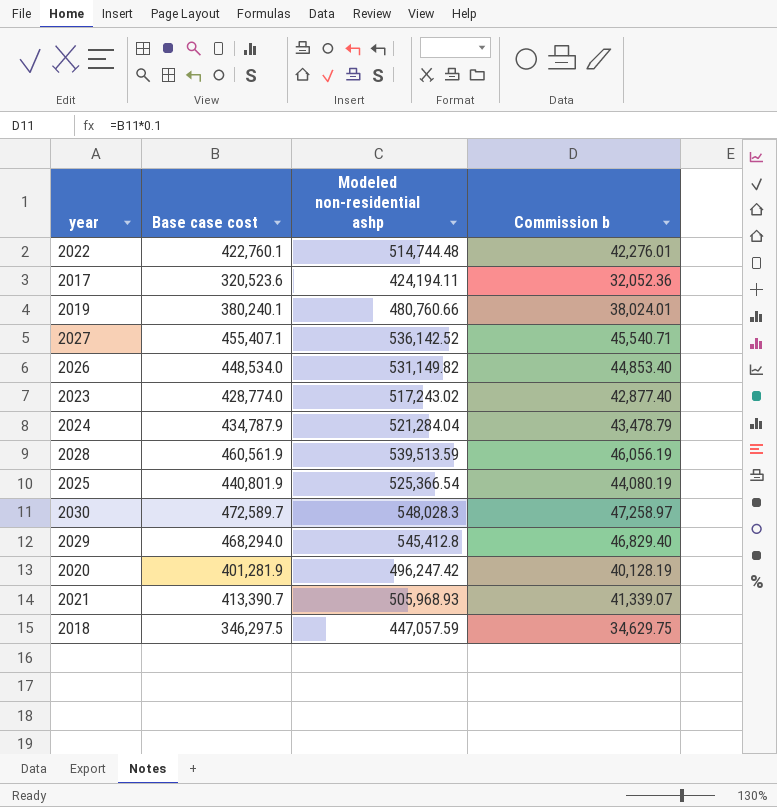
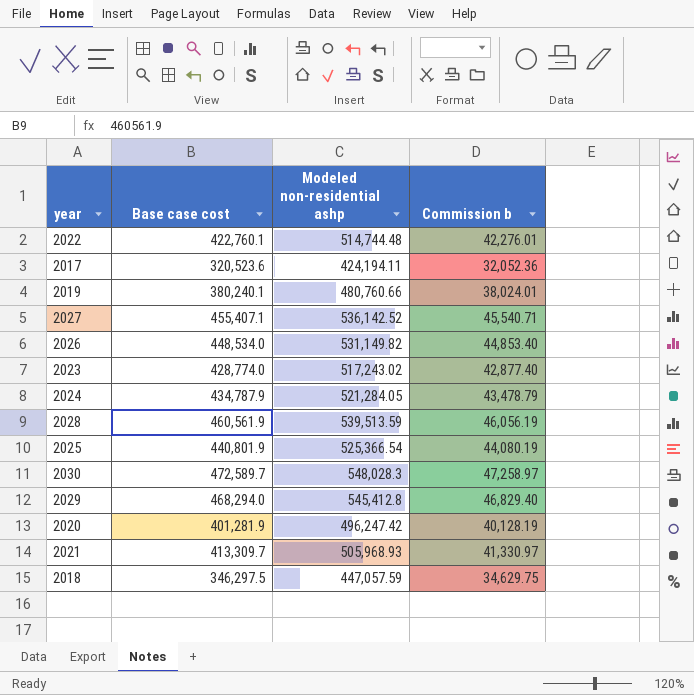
2024 | Modeled non-residential ashp: 521,284.04 -> 521,284.05
2021 | Base case cost: 413,390.7 -> 413,309.7
2021 | Commission b: 41,339.07 -> 41,330.97

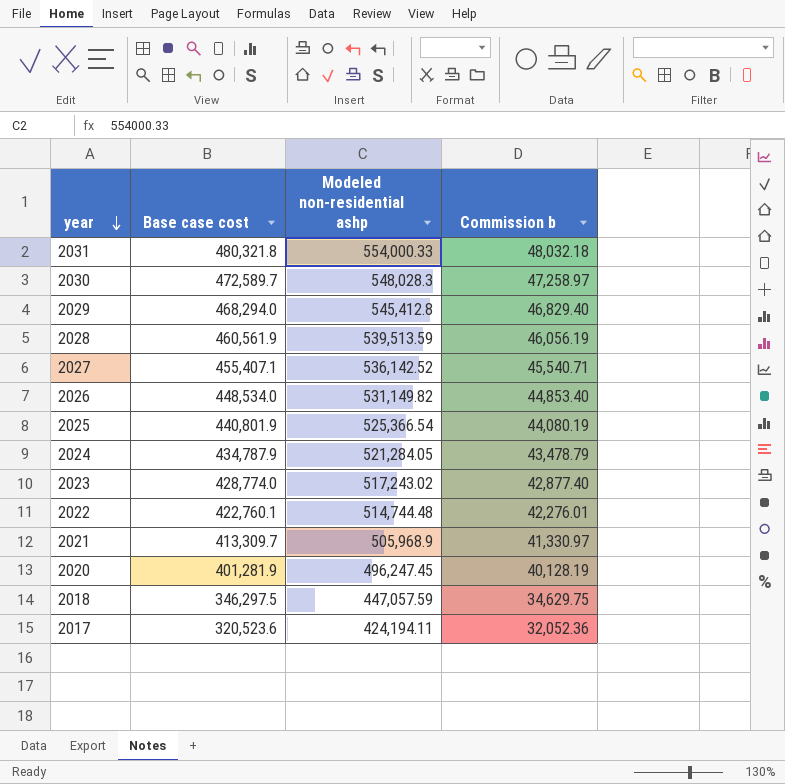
row order: none -> year descending
row 2019: 380,240.1 | 480,760.66 | 38,024.01 -> none
row 2031: none -> 480,321.8 | 554,000.33 | 48,032.18
2021 | Modeled non-residential ashp: 505,968.93 -> 505,968.9
2020 | Modeled non-residential ashp: 496,247.42 -> 496,247.45

